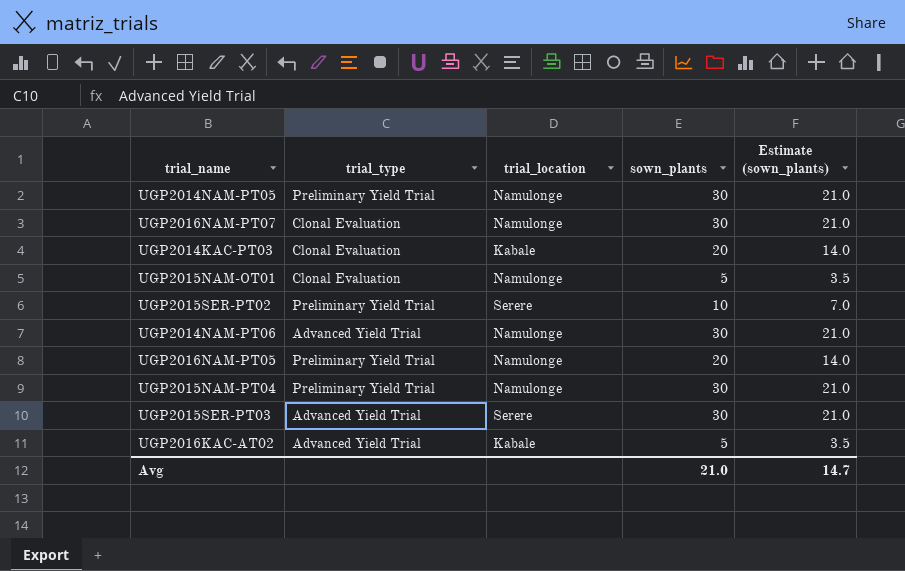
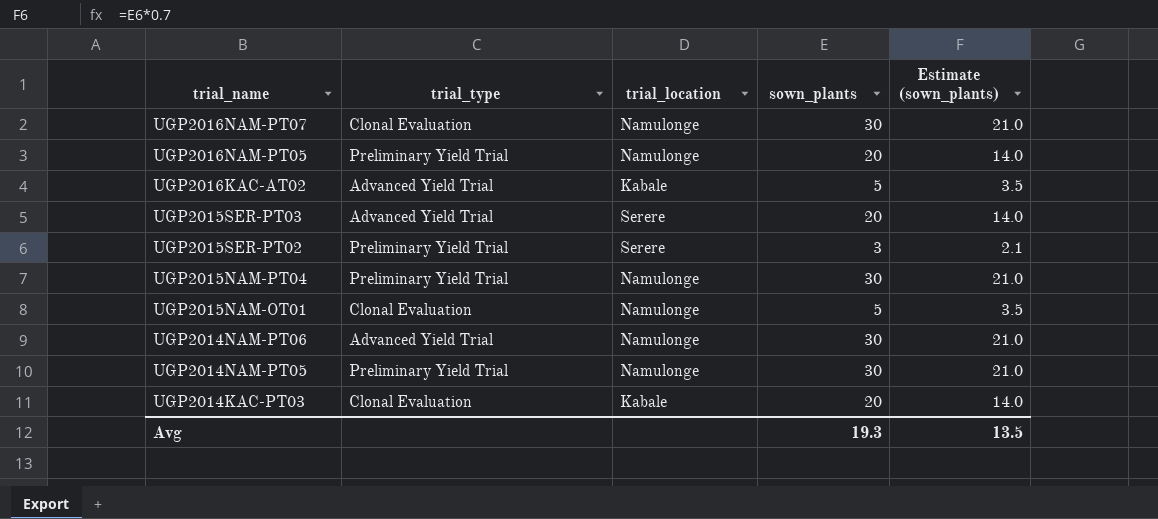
row order: none -> trial_name descending
UGP2015SER-PT03 | sown_plants: 30 -> 20
UGP2015SER-PT03 | Estimate (sown_plants): 21.0 -> 14.0
UGP2015SER-PT02 | sown_plants: 10 -> 3
UGP2015SER-PT02 | Estimate (sown_plants): 7.0 -> 2.1
Avg | sown_plants: 21.0 -> 19.3
Avg | Estimate (sown_plants): 14.7 -> 13.5

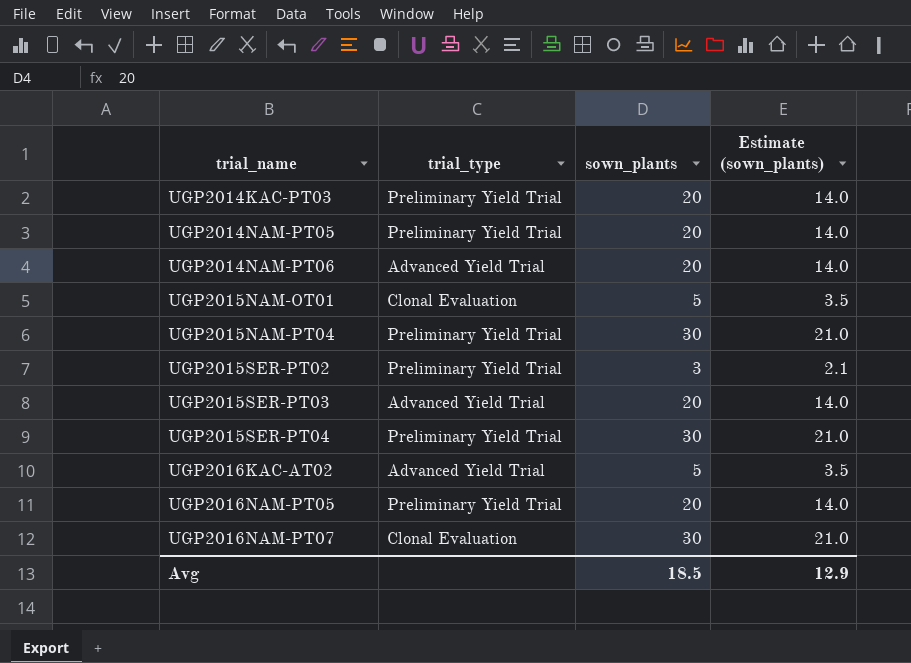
row order: trial_name descending -> trial_name ascending
column trial_location | position: 3 -> none
UGP2014KAC-PT03 | trial_type: Clonal Evaluation -> Preliminary Yield Trial
UGP2014NAM-PT05 | sown_plants: 30 -> 20
UGP2014NAM-PT05 | Estimate (sown_plants): 21.0 -> 14.0
UGP2014NAM-PT06 | sown_plants: 30 -> 20
UGP2014NAM-PT06 | Estimate (sown_plants): 21.0 -> 14.0
row UGP2015SER-PT04: none -> Preliminary Yield Trial | 30 | 21.0
Avg | sown_plants: 19.3 -> 18.5
Avg | Estimate (sown_plants): 13.5 -> 12.9

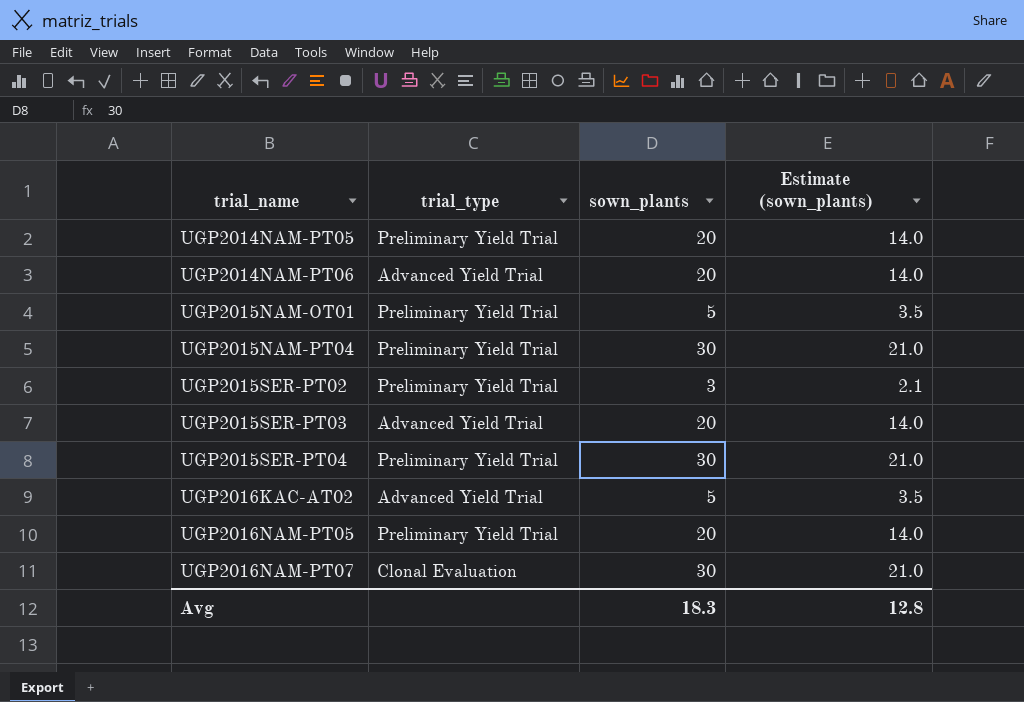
row UGP2014KAC-PT03: Preliminary Yield Trial | 20 | 14.0 -> none
UGP2015NAM-OT01 | trial_type: Clonal Evaluation -> Preliminary Yield Trial
Avg | sown_plants: 18.5 -> 18.3
Avg | Estimate (sown_plants): 12.9 -> 12.8

